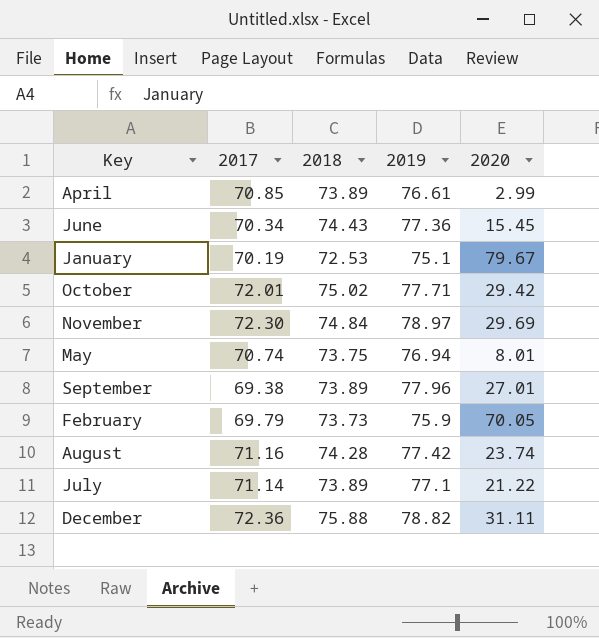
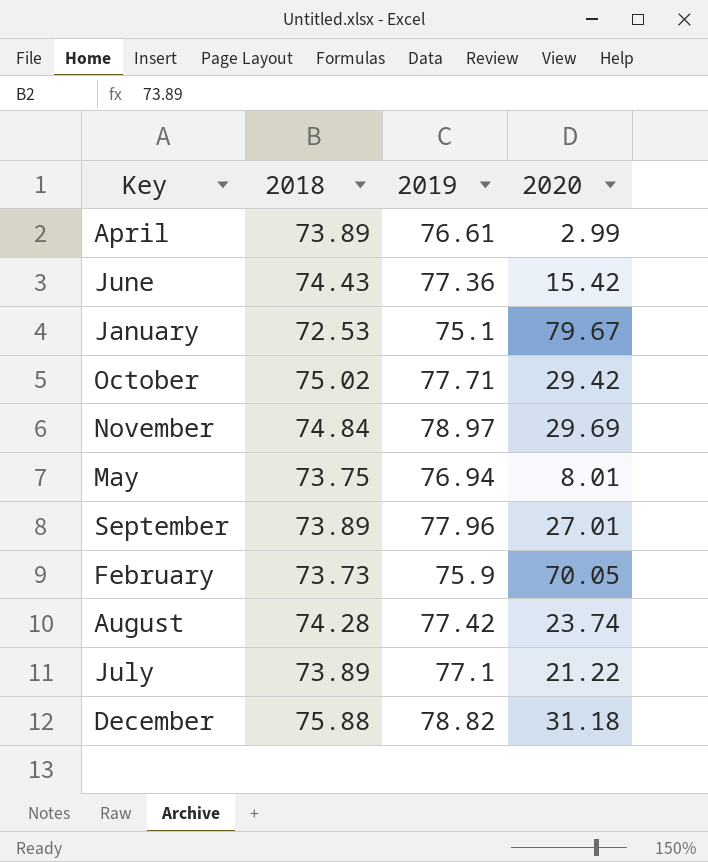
column 2017 | position: 2 -> none
June | 2020: 15.45 -> 15.42
December | 2020: 31.11 -> 31.18

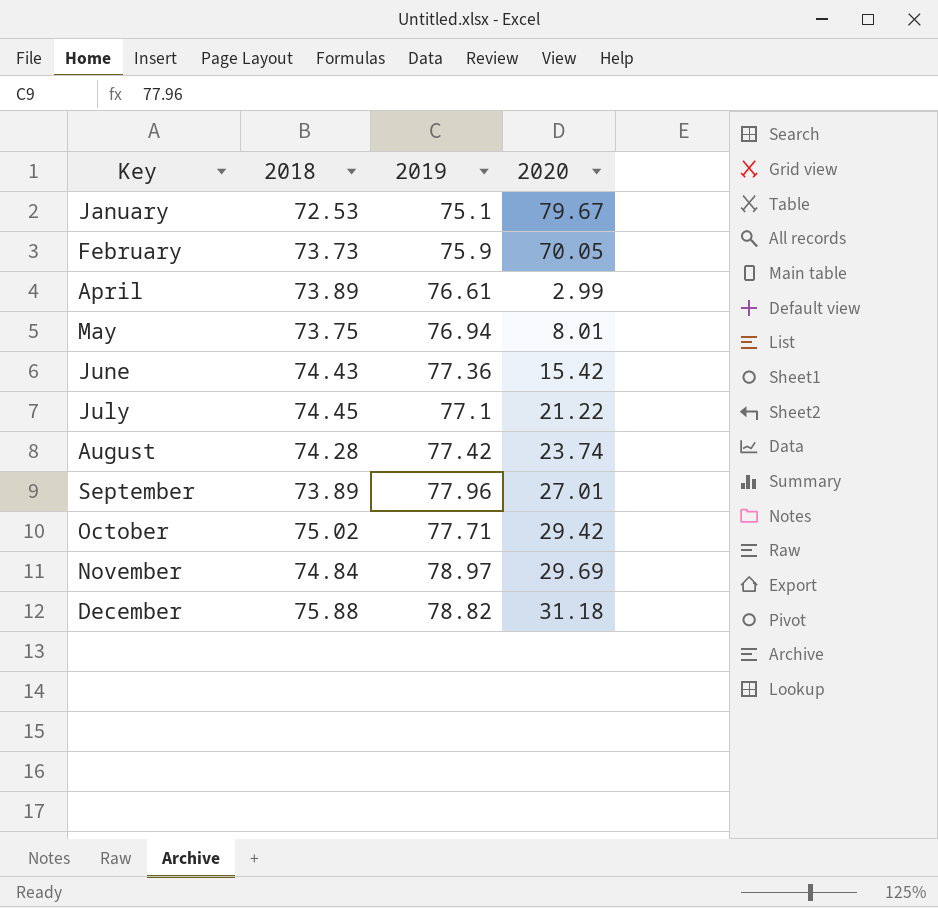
row order: none -> Key ascending
July | 2018: 73.89 -> 74.45

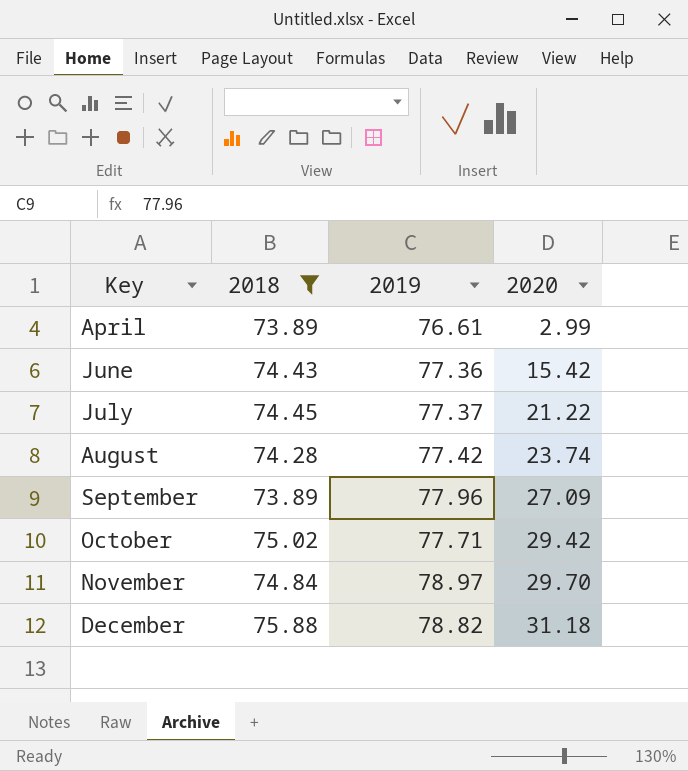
filter: none -> 2018 >= 73.89
July | 2019: 77.1 -> 77.37
September | 2020: 27.01 -> 27.09
November | 2020: 29.69 -> 29.70

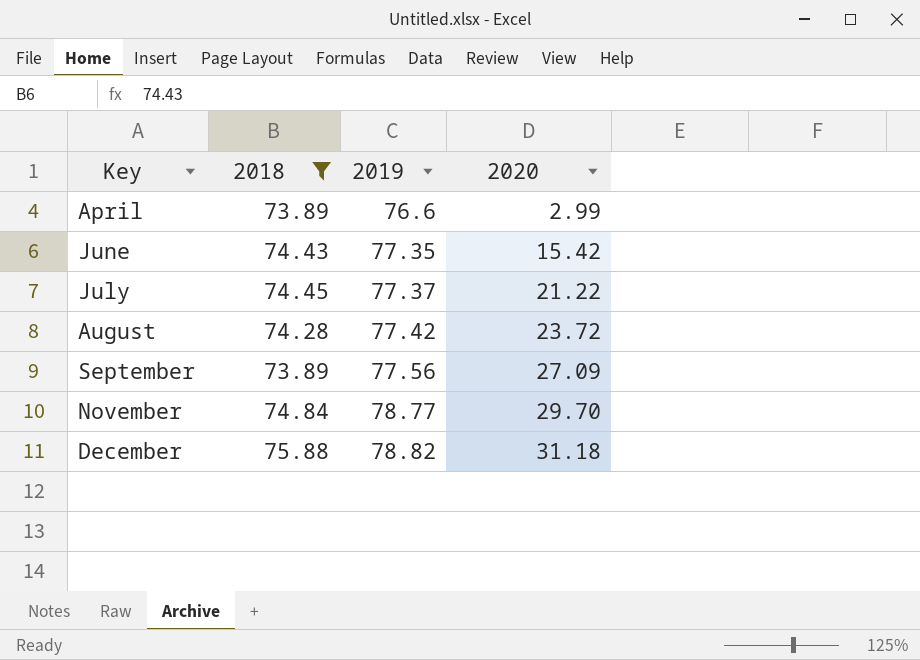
row October: 75.02 | 77.71 | 29.42 -> none
April | 2019: 76.61 -> 76.6
June | 2019: 77.36 -> 77.35
August | 2020: 23.74 -> 23.72
September | 2019: 77.96 -> 77.56
November | 2019: 78.97 -> 78.77

